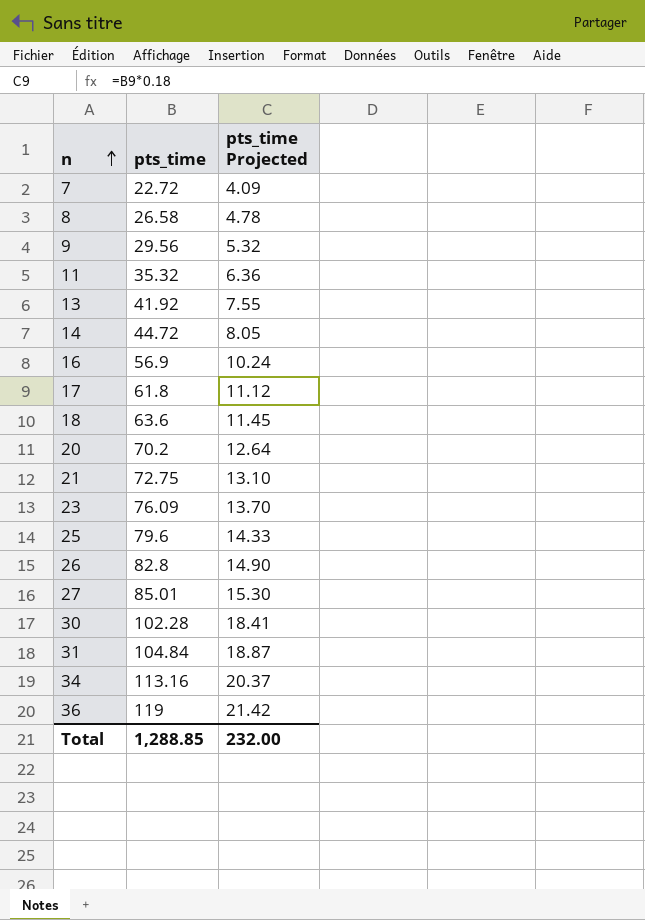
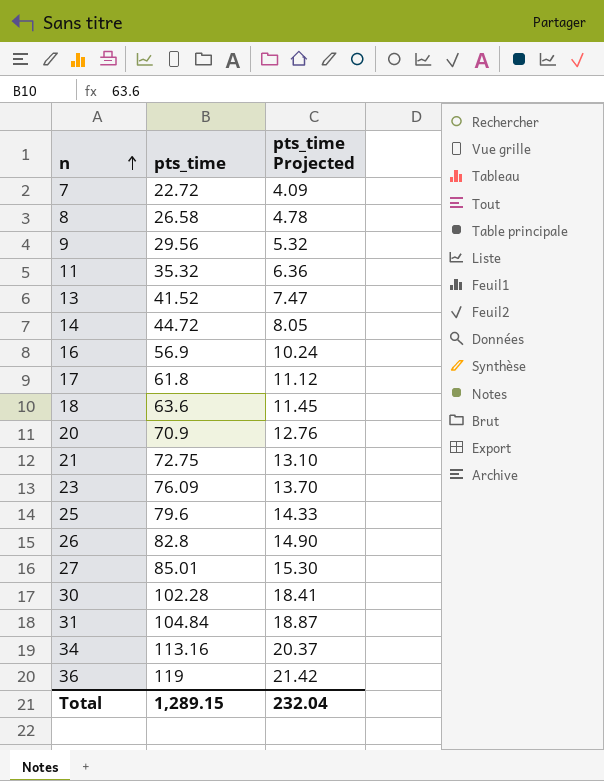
13 | pts_time: 41.92 -> 41.52
13 | pts_time Projected: 7.55 -> 7.47
20 | pts_time: 70.2 -> 70.9
20 | pts_time Projected: 12.64 -> 12.76
Total | pts_time: 1,288.85 -> 1,289.15
Total | pts_time Projected: 232.00 -> 232.04

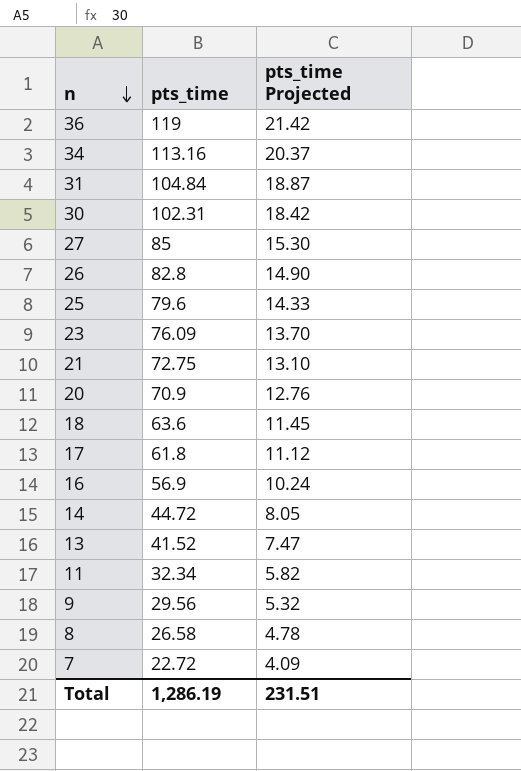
row order: n ascending -> n descending
30 | pts_time: 102.28 -> 102.31
30 | pts_time Projected: 18.41 -> 18.42
27 | pts_time: 85.01 -> 85
11 | pts_time: 35.32 -> 32.34
11 | pts_time Projected: 6.36 -> 5.82
Total | pts_time: 1,289.15 -> 1,286.19
Total | pts_time Projected: 232.04 -> 231.51

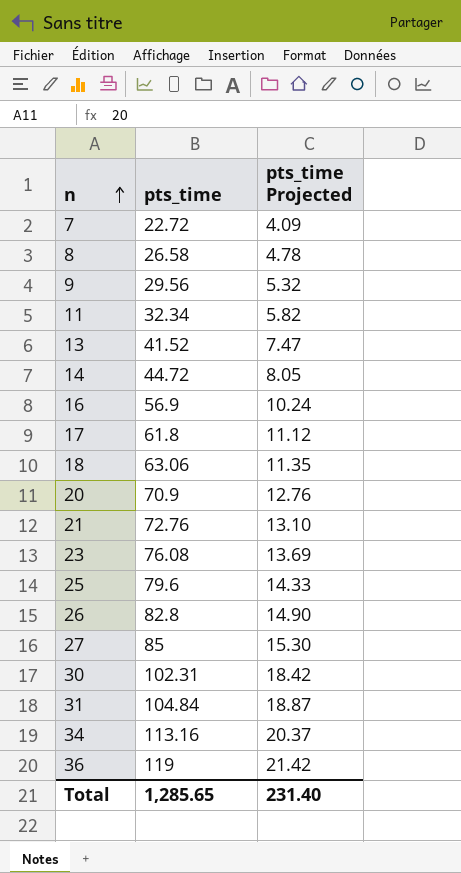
row order: n descending -> n ascending
18 | pts_time: 63.6 -> 63.06
18 | pts_time Projected: 11.45 -> 11.35
21 | pts_time: 72.75 -> 72.76
23 | pts_time: 76.09 -> 76.08
23 | pts_time Projected: 13.70 -> 13.69
Total | pts_time: 1,286.19 -> 1,285.65
Total | pts_time Projected: 231.51 -> 231.40

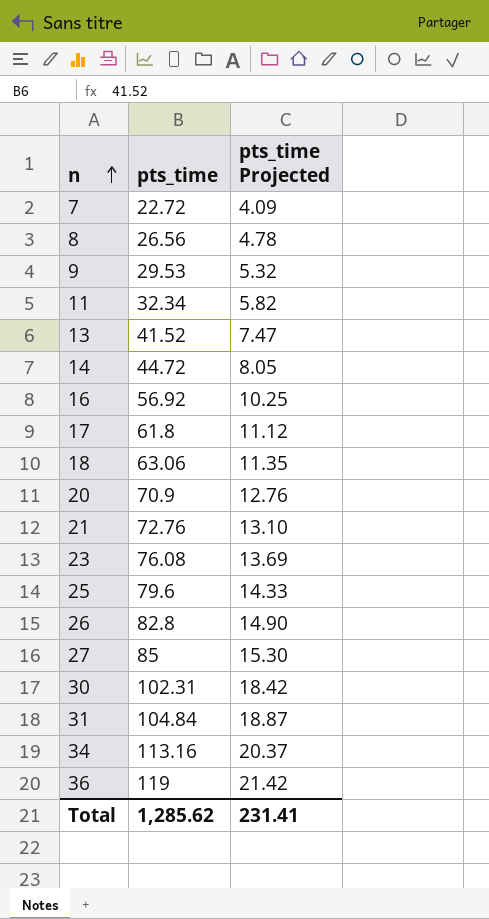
8 | pts_time: 26.58 -> 26.56
9 | pts_time: 29.56 -> 29.53
16 | pts_time: 56.9 -> 56.92
16 | pts_time Projected: 10.24 -> 10.25
Total | pts_time: 1,285.65 -> 1,285.62
Total | pts_time Projected: 231.40 -> 231.41

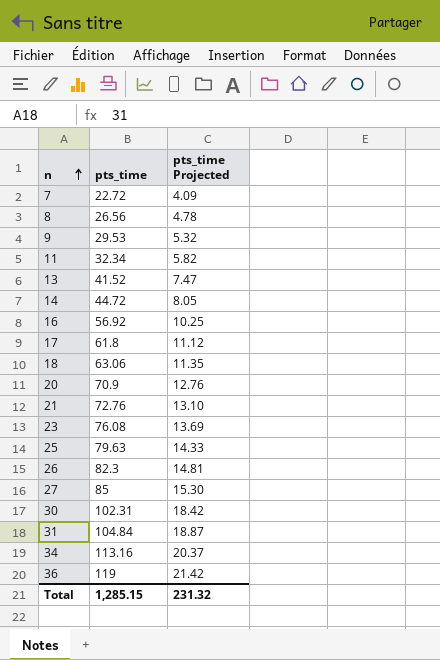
25 | pts_time: 79.6 -> 79.63
26 | pts_time: 82.8 -> 82.3
26 | pts_time Projected: 14.90 -> 14.81
Total | pts_time: 1,285.62 -> 1,285.15
Total | pts_time Projected: 231.41 -> 231.32

